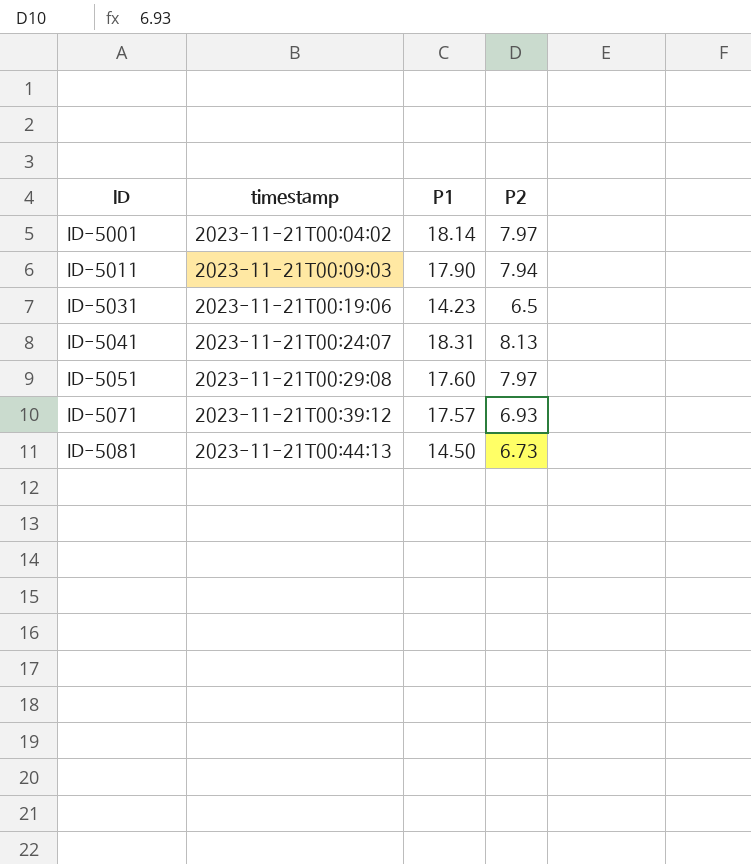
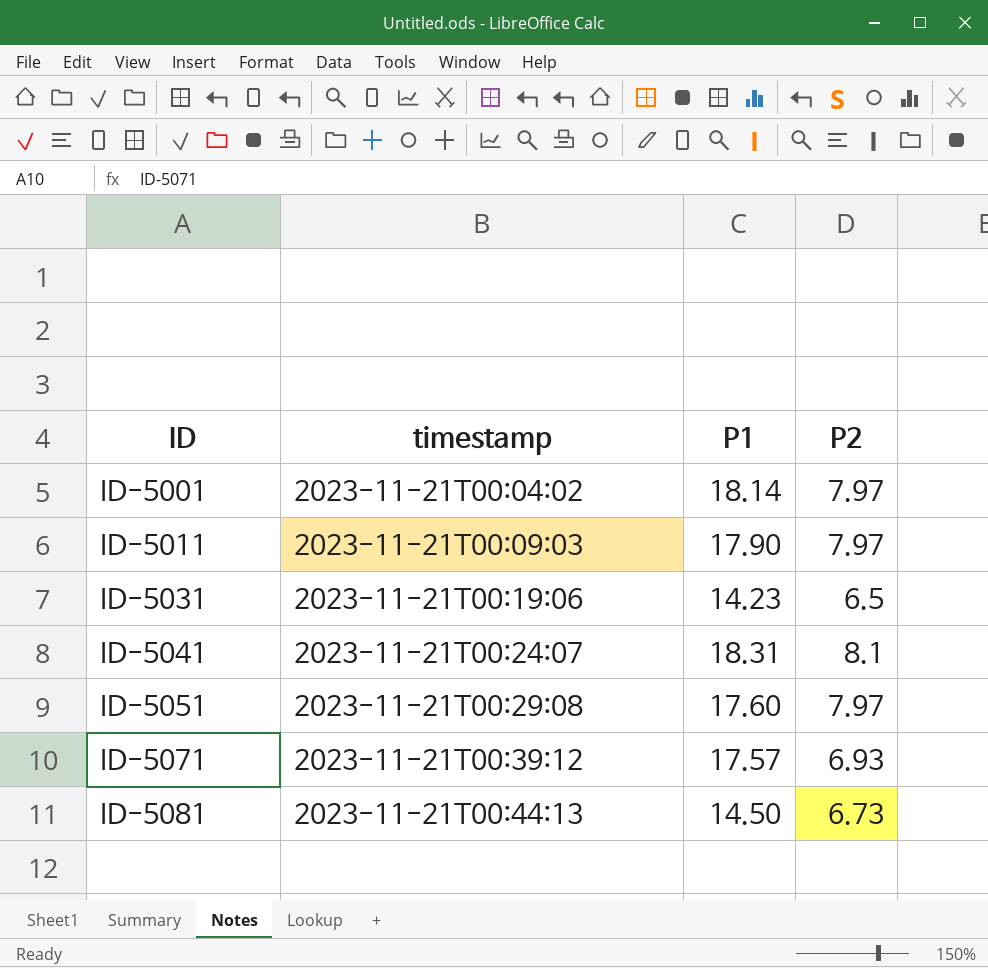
ID-5011 | P2: 7.94 -> 7.97
ID-5041 | P2: 8.13 -> 8.1

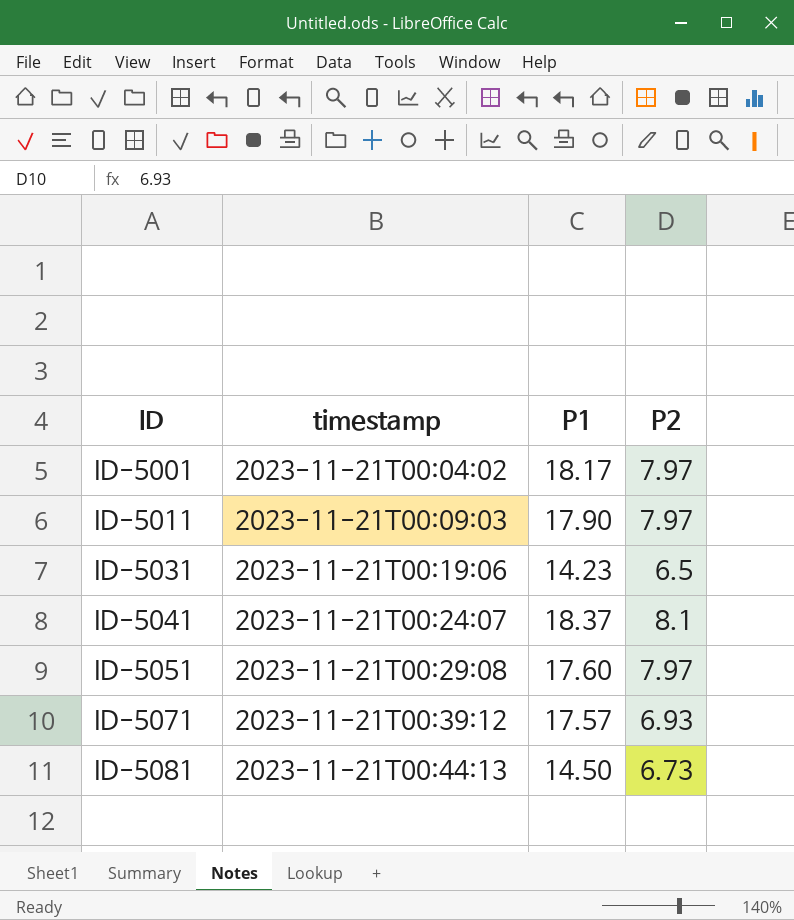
ID-5001 | P1: 18.14 -> 18.17
ID-5041 | P1: 18.31 -> 18.37

